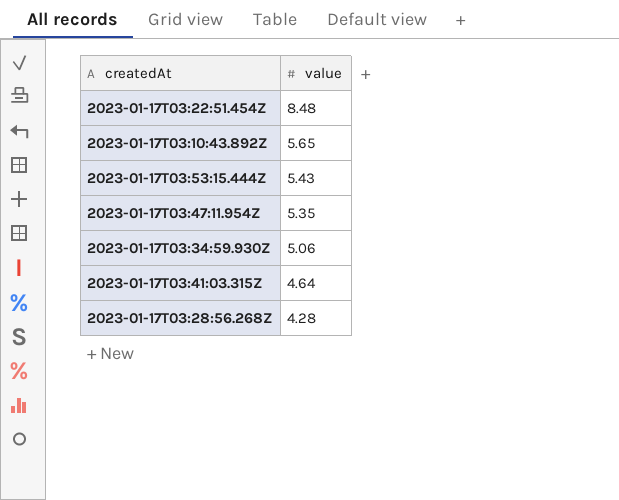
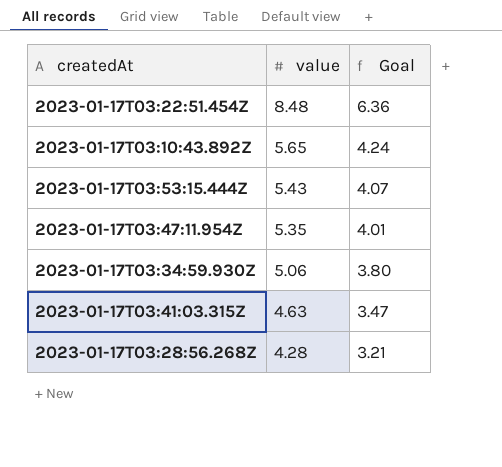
column Goal | formula: none -> [value] * 0.75
2023-01-17T03:41:03.315Z | value: 4.64 -> 4.63

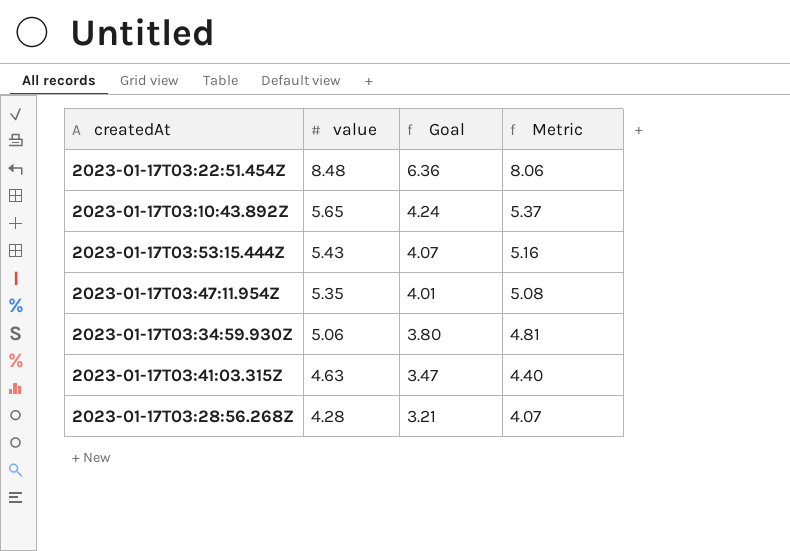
column Metric | formula: none -> [value] * 0.95

